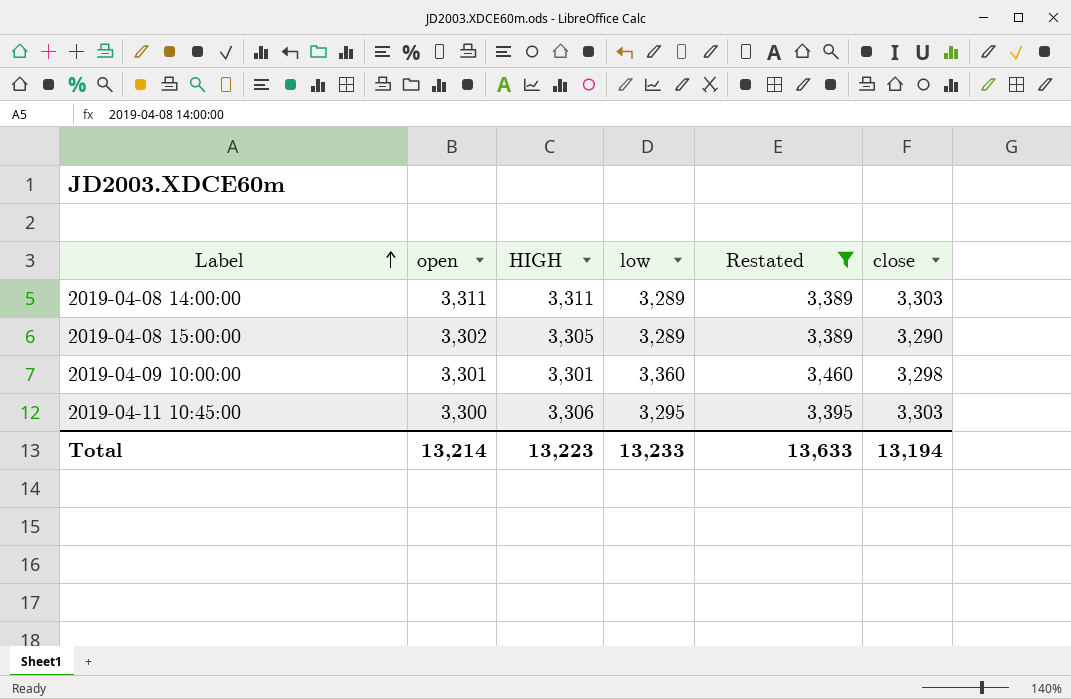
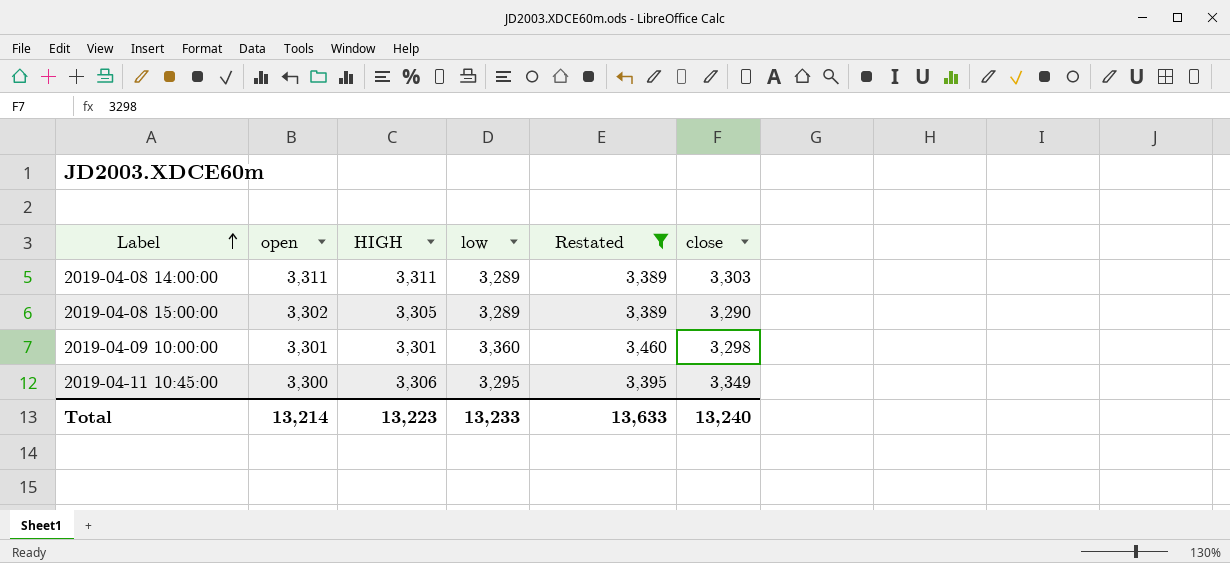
2019-04-11 10:45:00 | close: 3,303 -> 3,349
Total | close: 13,194 -> 13,240

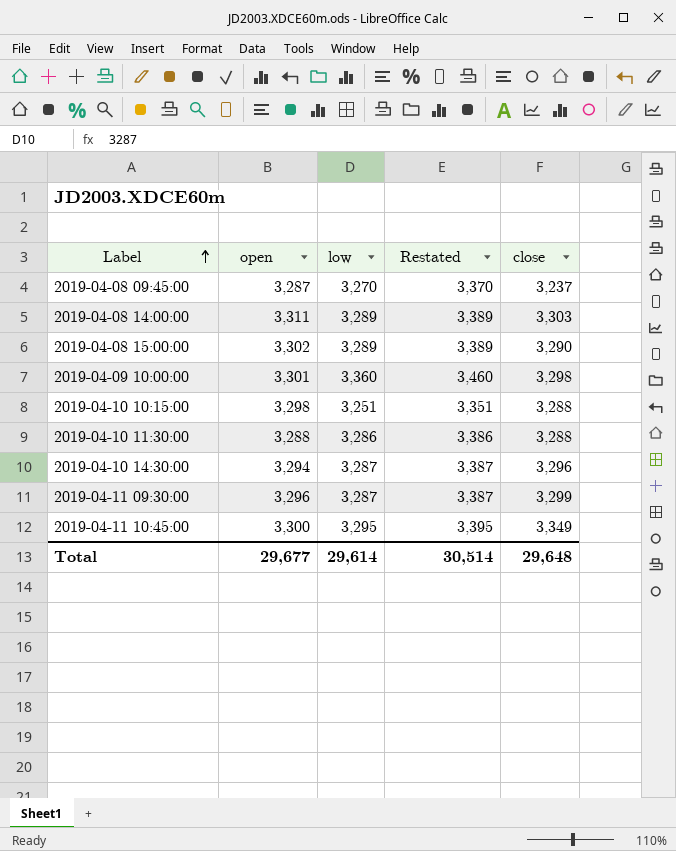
filter: Restated >= 3,389 -> none
column HIGH | position: 3 -> none
Total | open: 13,214 -> 29,677
Total | low: 13,233 -> 29,614
Total | Restated: 13,633 -> 30,514
Total | close: 13,240 -> 29,648

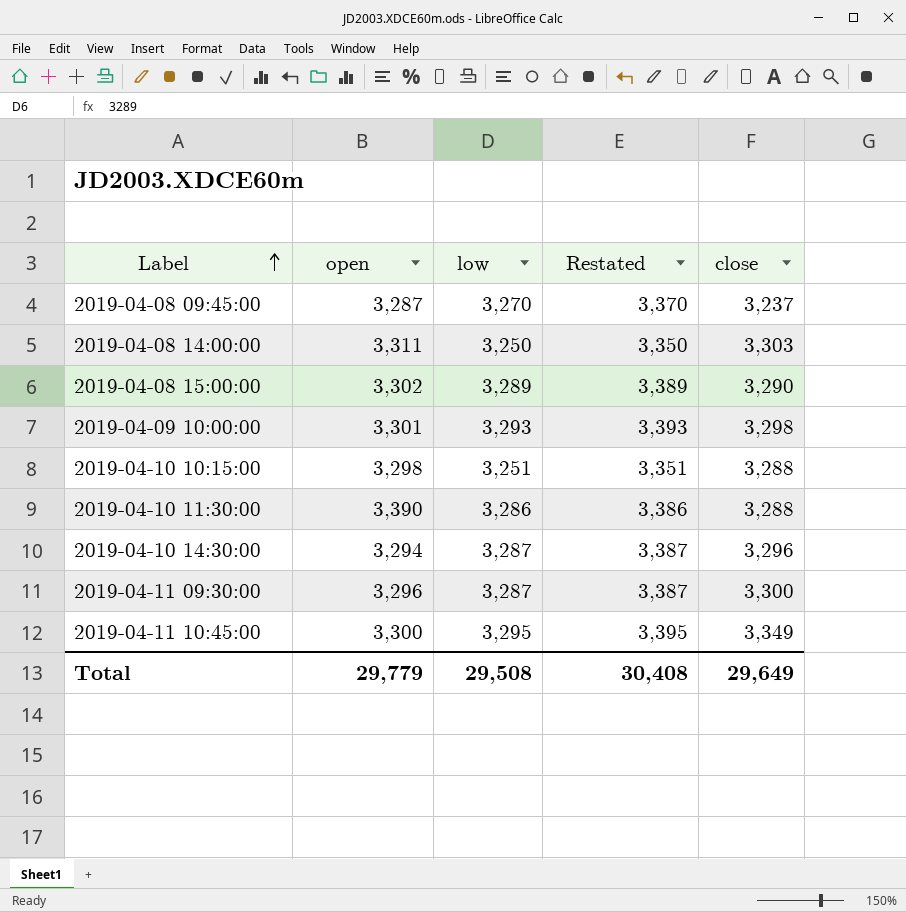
2019-04-08 14:00:00 | low: 3,289 -> 3,250
2019-04-08 14:00:00 | Restated: 3,389 -> 3,350
2019-04-09 10:00:00 | low: 3,360 -> 3,293
2019-04-09 10:00:00 | Restated: 3,460 -> 3,393
2019-04-10 11:30:00 | open: 3,288 -> 3,390
2019-04-11 09:30:00 | close: 3,299 -> 3,300
Total | open: 29,677 -> 29,779
Total | low: 29,614 -> 29,508
Total | Restated: 30,514 -> 30,408
Total | close: 29,648 -> 29,649

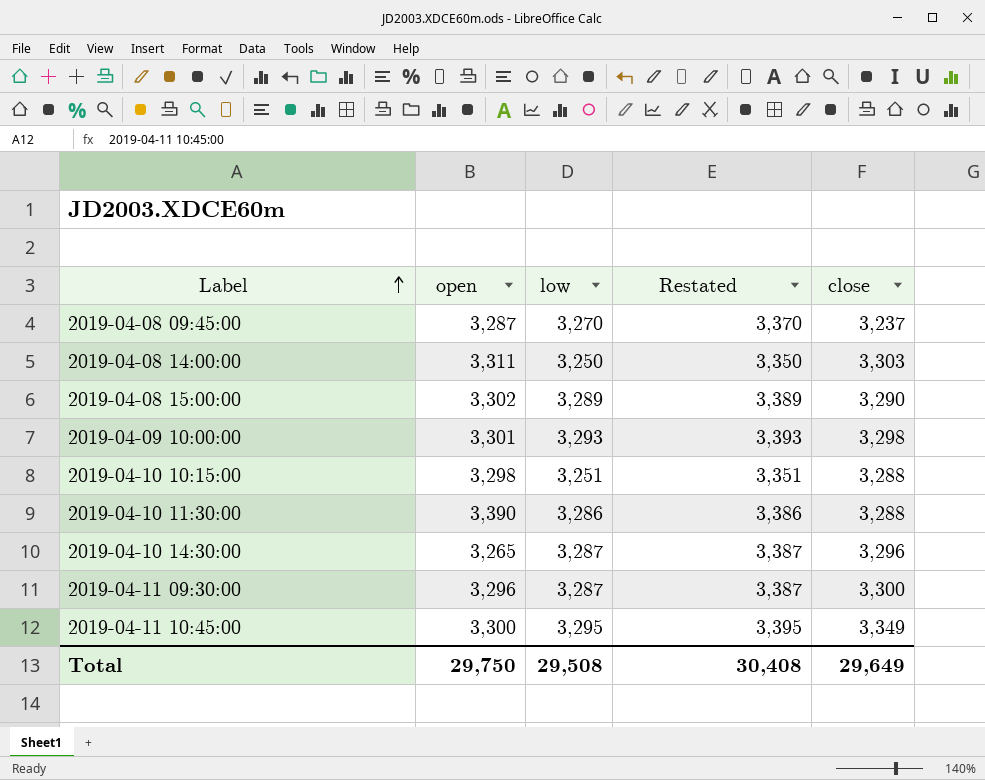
2019-04-10 14:30:00 | open: 3,294 -> 3,265
Total | open: 29,779 -> 29,750

